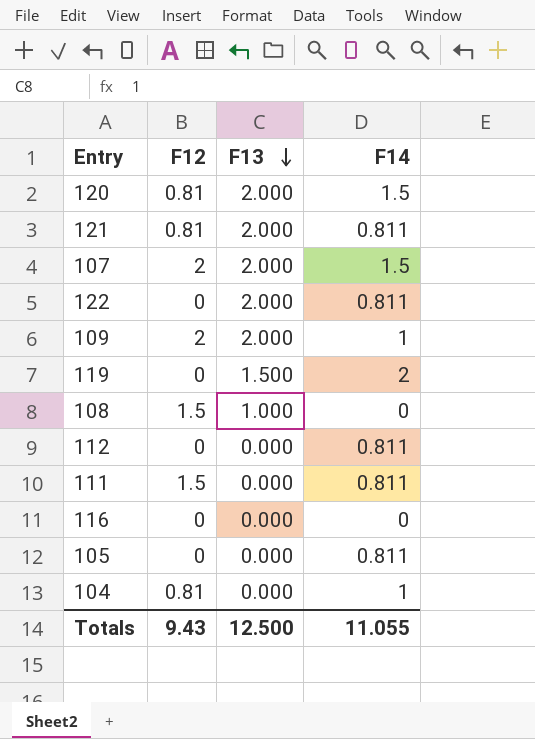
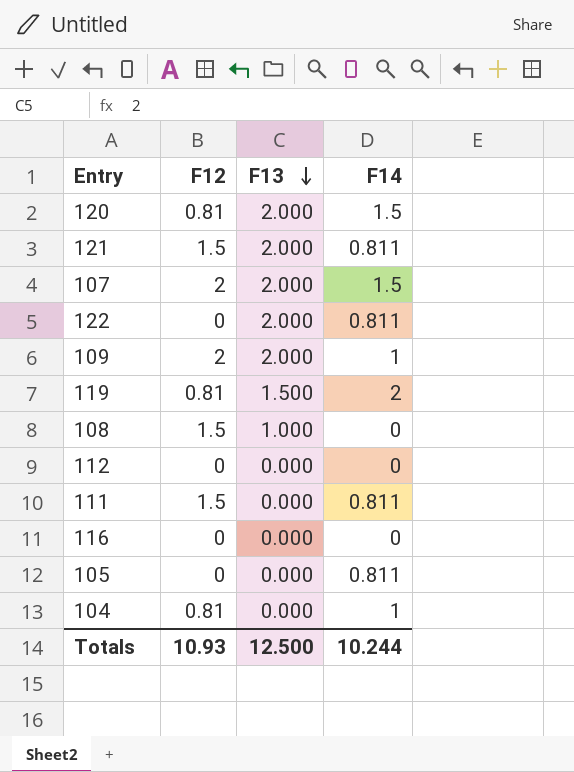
121 | F12: 0.81 -> 1.5
119 | F12: 0 -> 0.81
112 | F14: 0.811 -> 0
Totals | F12: 9.43 -> 10.93
Totals | F14: 11.055 -> 10.244

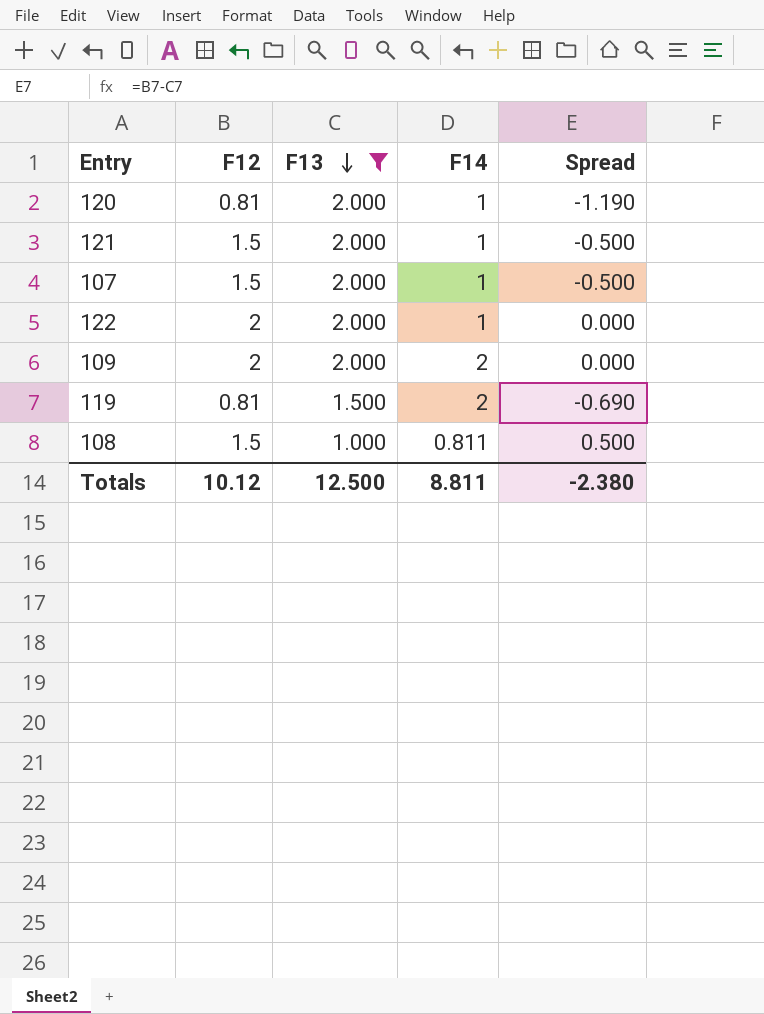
filter: none -> F13 != 0.000
column Spread | formula: none -> [F12] - [F13]
120 | F14: 1.5 -> 1
121 | F14: 0.811 -> 1
107 | F12: 2 -> 1.5
107 | F14: 1.5 -> 1
122 | F12: 0 -> 2
122 | F14: 0.811 -> 1
109 | F14: 1 -> 2
108 | F14: 0 -> 0.811
Totals | F12: 10.93 -> 10.12
Totals | F14: 10.244 -> 8.811

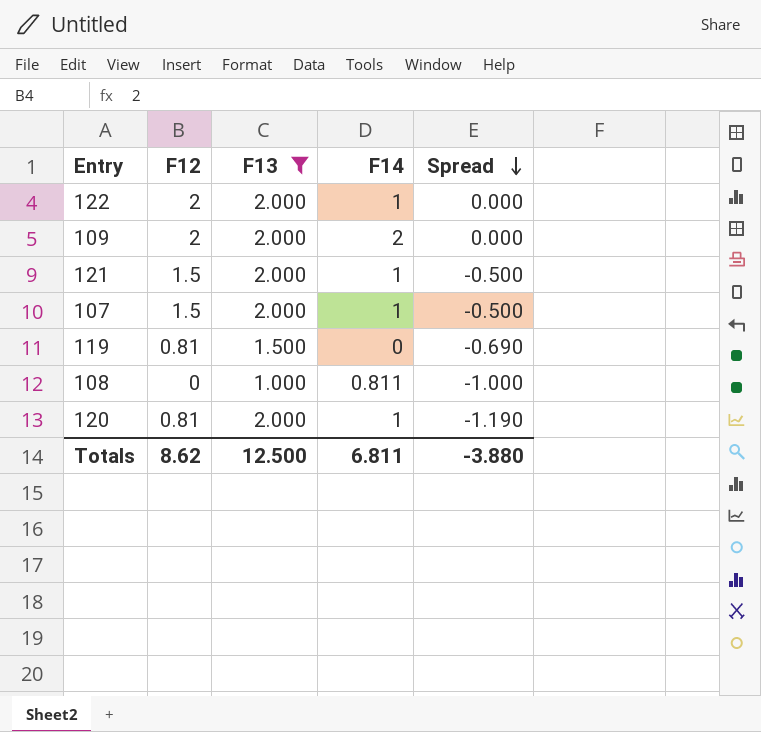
row order: F13 descending -> Spread descending
119 | F14: 2 -> 0
108 | F12: 1.5 -> 0
108 | Spread: 0.500 -> -1.000
Totals | F12: 10.12 -> 8.62
Totals | F14: 8.811 -> 6.811
Totals | Spread: -2.380 -> -3.880

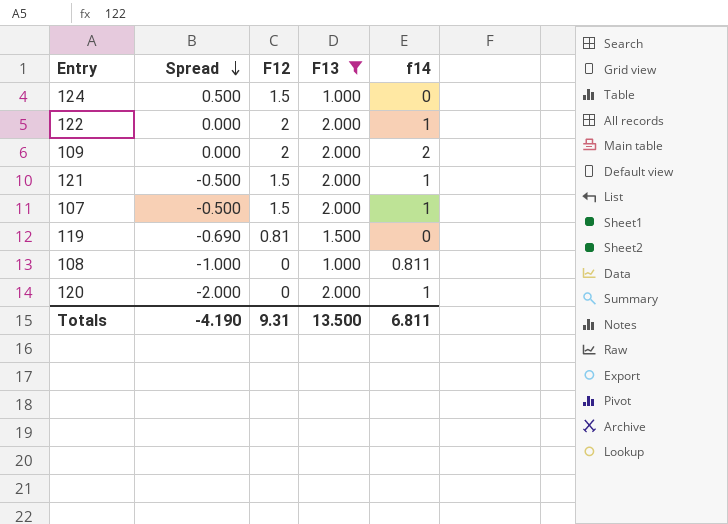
column Spread | position: 5 -> 2
column name: F14 -> f14
row 124: none -> 0.500 | 1.5 | 1.000 | 0
120 | Spread: -1.190 -> -2.000
120 | F12: 0.81 -> 0
Totals | Spread: -3.880 -> -4.190
Totals | F12: 8.62 -> 9.31
Totals | F13: 12.500 -> 13.500

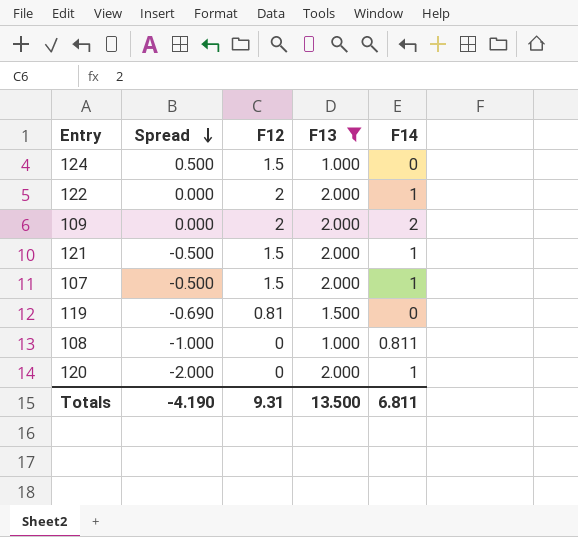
column name: f14 -> F14

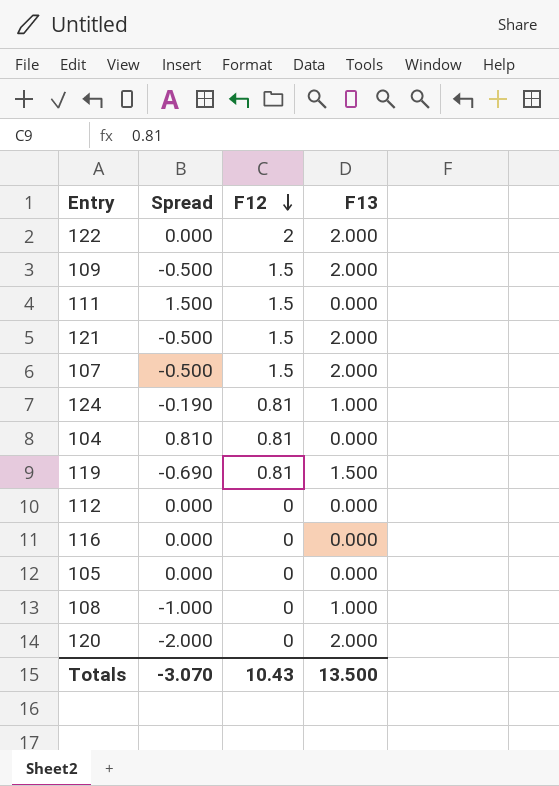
filter: F13 != 0.000 -> none
row order: Spread descending -> F12 descending
column F14 | position: 5 -> none
109 | Spread: 0.000 -> -0.500
109 | F12: 2 -> 1.5
124 | Spread: 0.500 -> -0.190
124 | F12: 1.5 -> 0.81
Totals | Spread: -4.190 -> -3.070
Totals | F12: 9.31 -> 10.43

